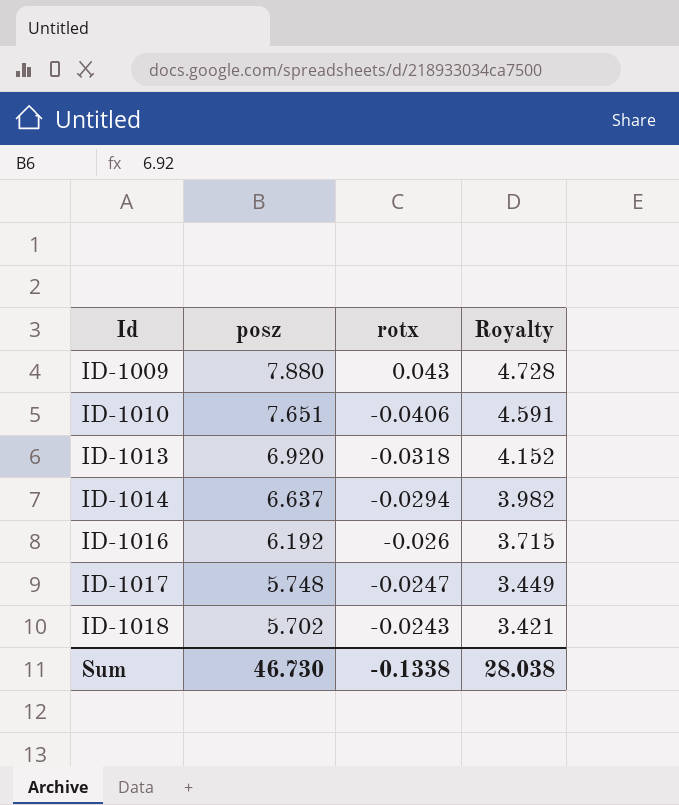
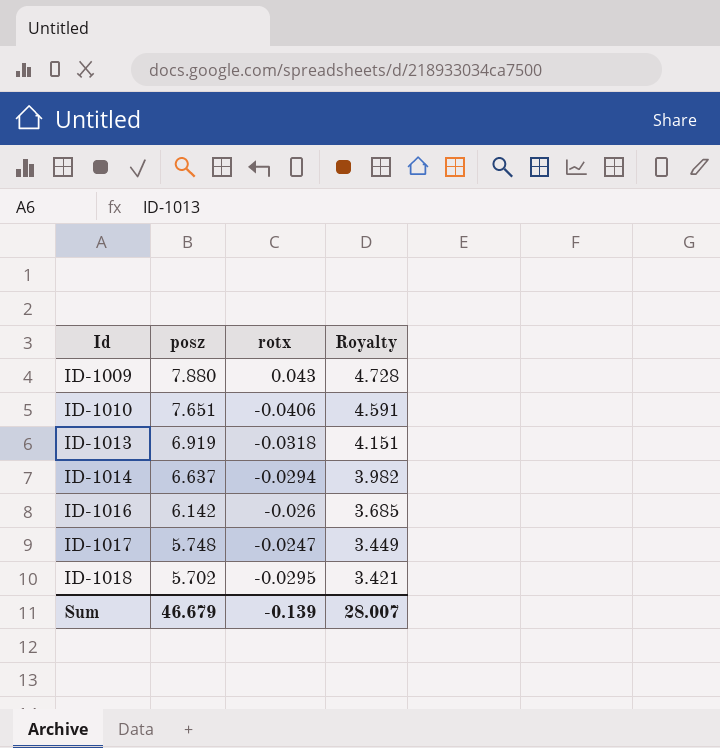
ID-1013 | posz: 6.920 -> 6.919
ID-1013 | Royalty: 4.152 -> 4.151
ID-1016 | posz: 6.192 -> 6.142
ID-1016 | Royalty: 3.715 -> 3.685
ID-1018 | rotx: -0.0243 -> -0.0295
Sum | posz: 46.730 -> 46.679
Sum | rotx: -0.1338 -> -0.139
Sum | Royalty: 28.038 -> 28.007

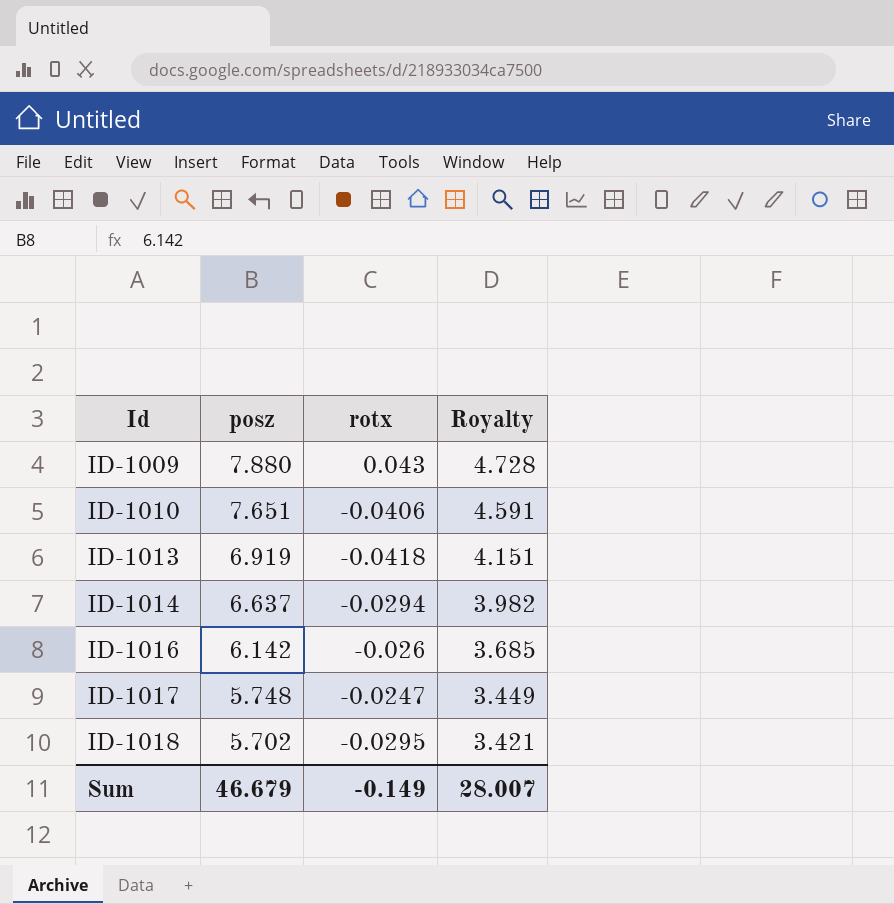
ID-1013 | rotx: -0.0318 -> -0.0418
Sum | rotx: -0.139 -> -0.149

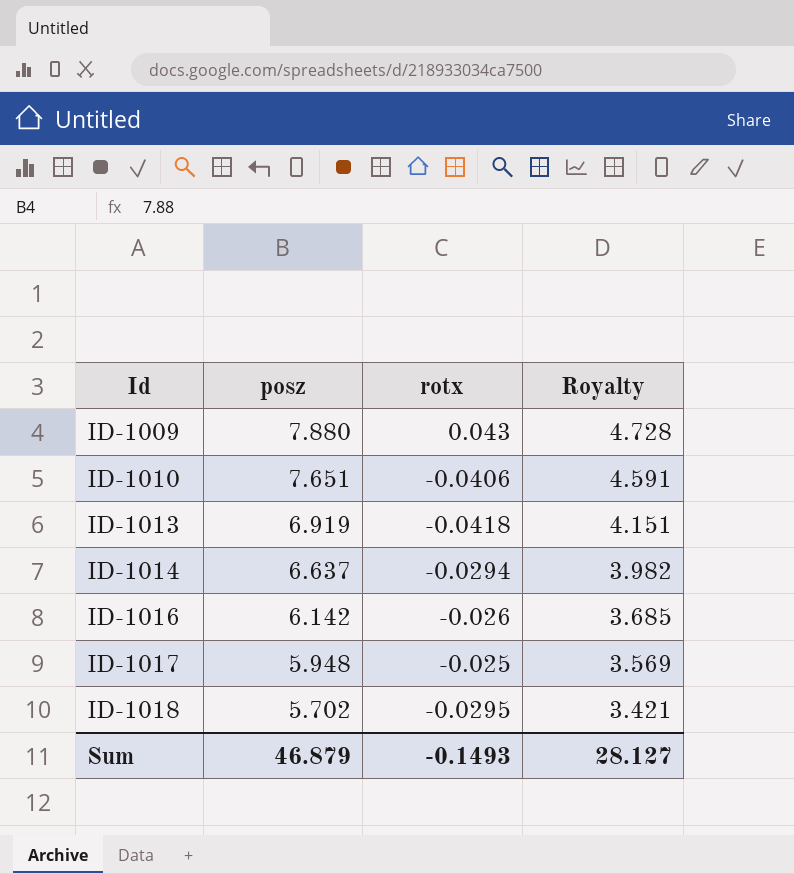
ID-1017 | posz: 5.748 -> 5.948
ID-1017 | rotx: -0.0247 -> -0.025
ID-1017 | Royalty: 3.449 -> 3.569
Sum | posz: 46.679 -> 46.879
Sum | rotx: -0.149 -> -0.1493
Sum | Royalty: 28.007 -> 28.127

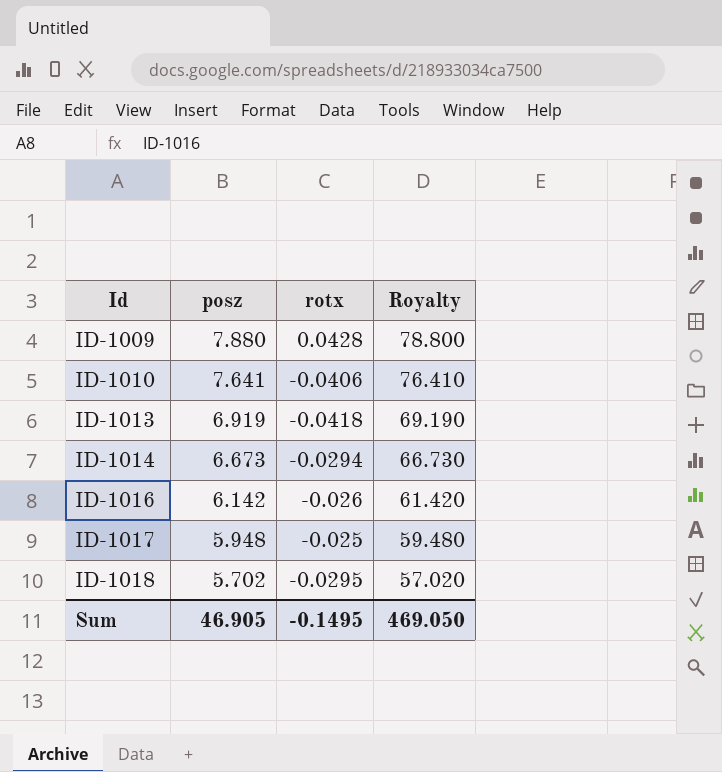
column Royalty | formula: [posz] * 0.6 -> [posz] * 10
ID-1009 | rotx: 0.043 -> 0.0428
ID-1010 | posz: 7.651 -> 7.641
ID-1014 | posz: 6.637 -> 6.673
Sum | posz: 46.879 -> 46.905
Sum | rotx: -0.1493 -> -0.1495
Sum | Royalty: 28.127 -> 469.050

